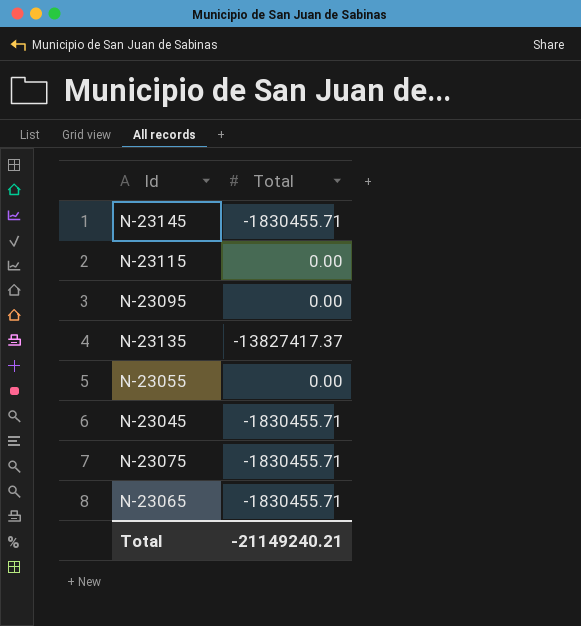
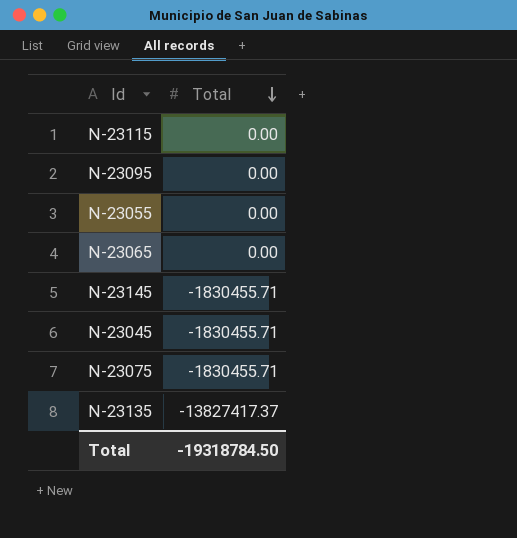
row order: none -> Total descending
N-23065 | Total: -1830455.71 -> 0.00
Total | Total: -21149240.21 -> -19318784.50

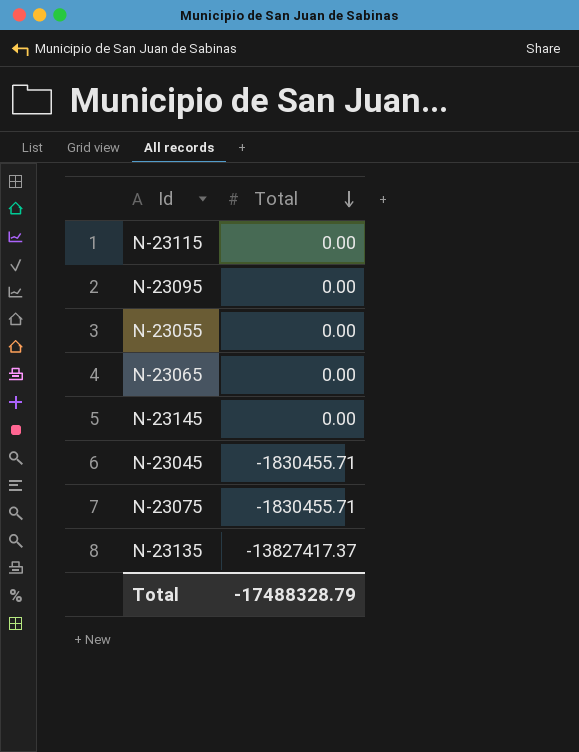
N-23145 | Total: -1830455.71 -> 0.00
Total | Total: -19318784.50 -> -17488328.79

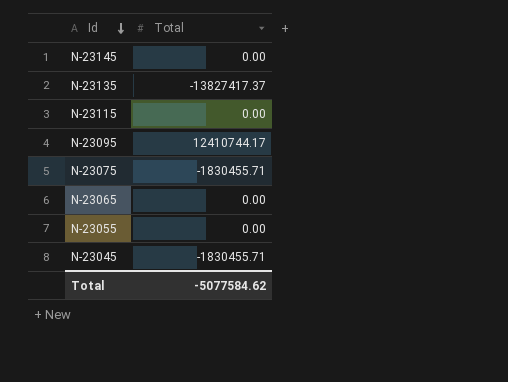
row order: Total descending -> Id descending
N-23095 | Total: 0.00 -> 12410744.17
Total | Total: -17488328.79 -> -5077584.62

